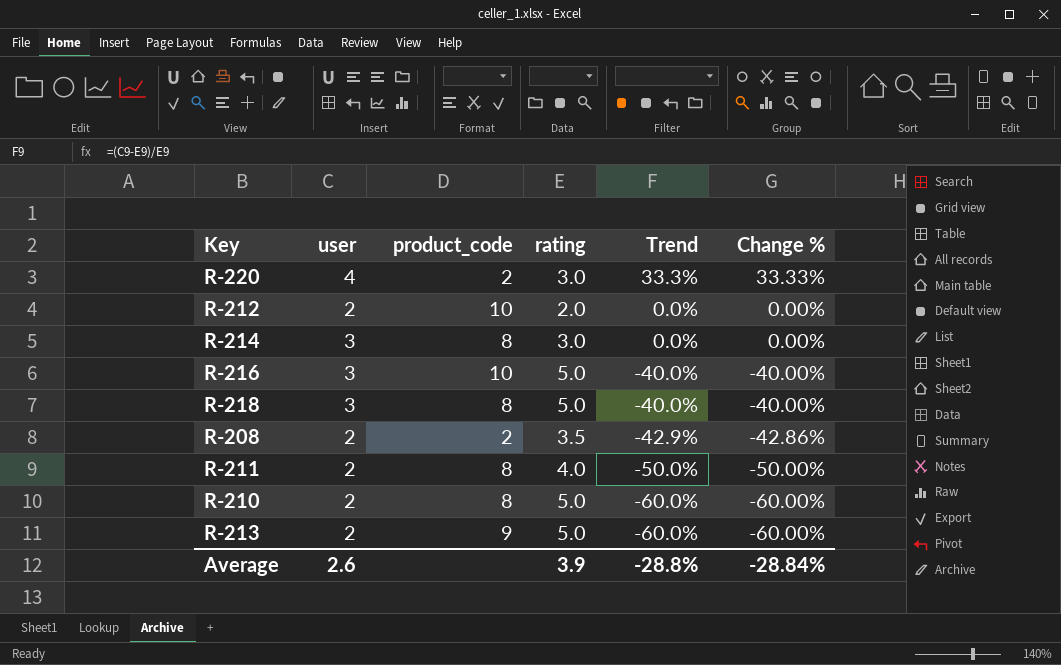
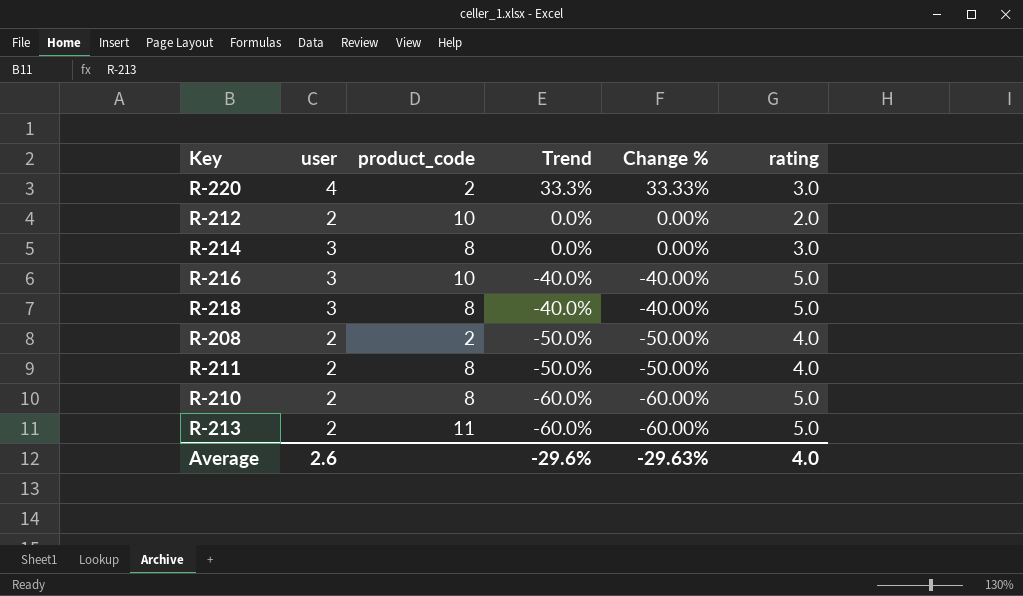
column rating | position: 4 -> 6
R-208 | Trend: -42.9% -> -50.0%
R-208 | Change %: -42.86% -> -50.00%
R-208 | rating: 3.5 -> 4.0
R-213 | product_code: 9 -> 11
Average | Trend: -28.8% -> -29.6%
Average | Change %: -28.84% -> -29.63%
Average | rating: 3.9 -> 4.0

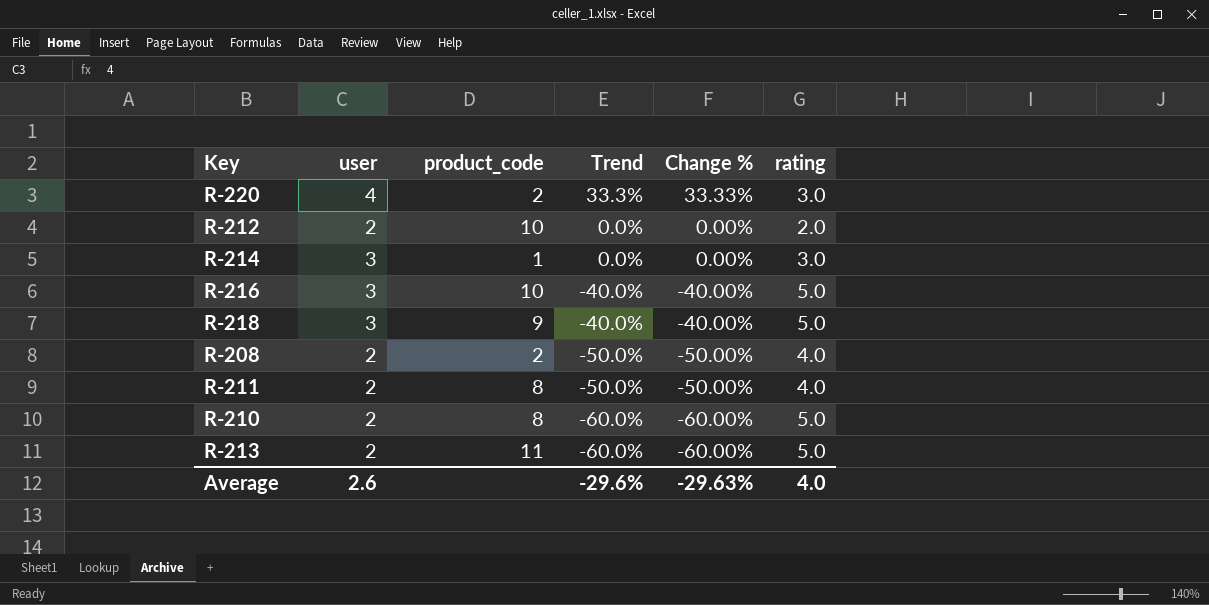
R-214 | product_code: 8 -> 1
R-218 | product_code: 8 -> 9

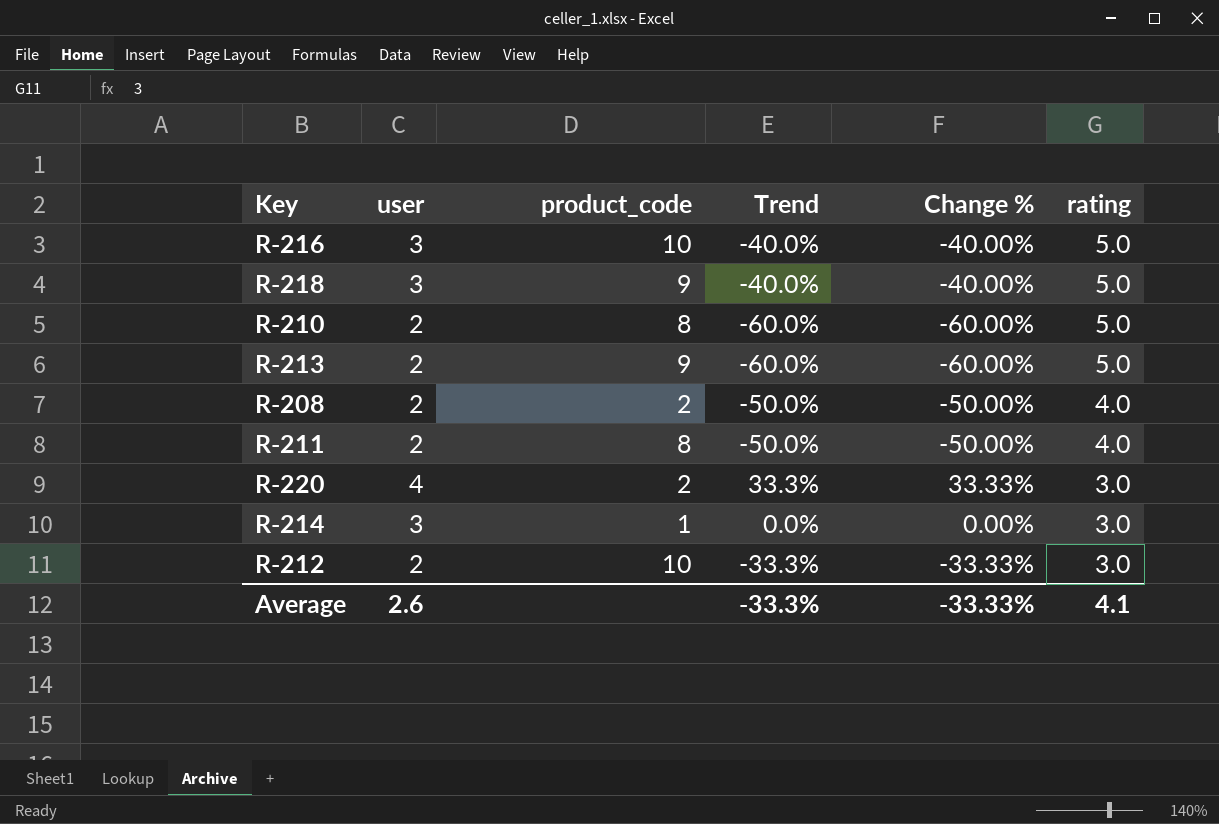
row order: Trend descending -> rating descending
R-213 | product_code: 11 -> 9
R-212 | Trend: 0.0% -> -33.3%
R-212 | Change %: 0.00% -> -33.33%
R-212 | rating: 2.0 -> 3.0
Average | Trend: -29.6% -> -33.3%
Average | Change %: -29.63% -> -33.33%
Average | rating: 4.0 -> 4.1

